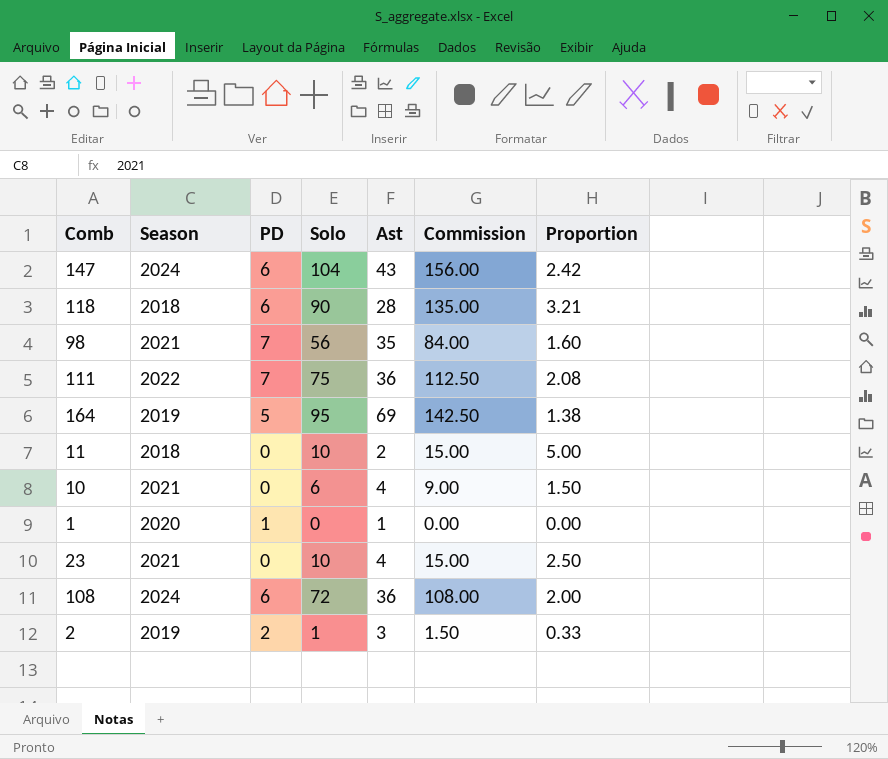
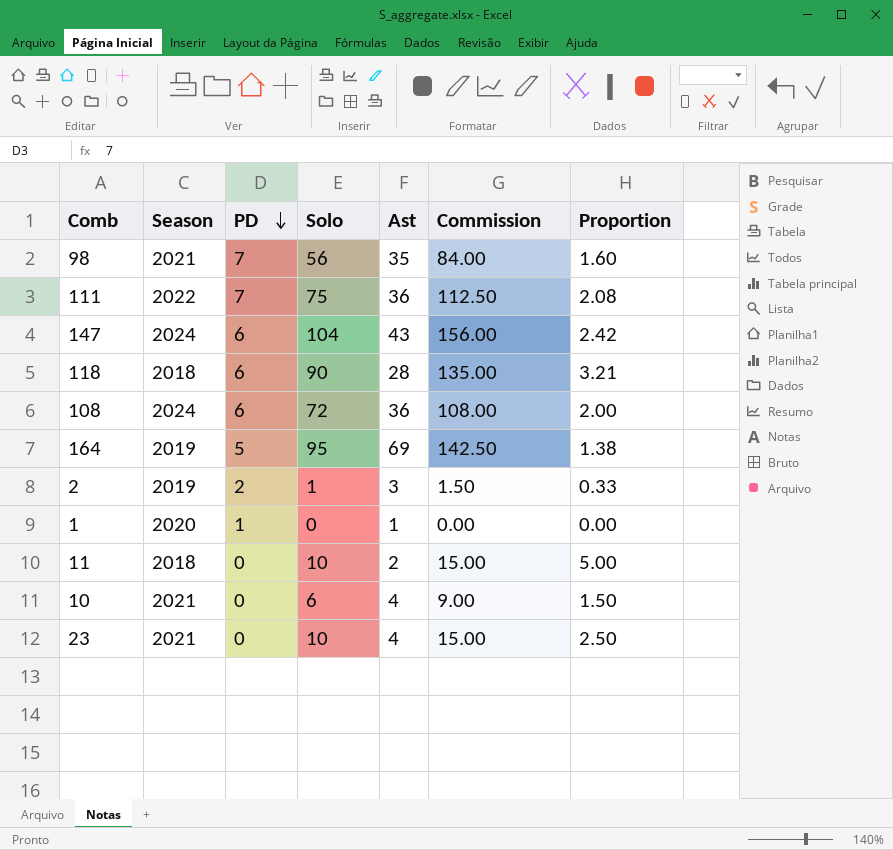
row order: none -> PD descending

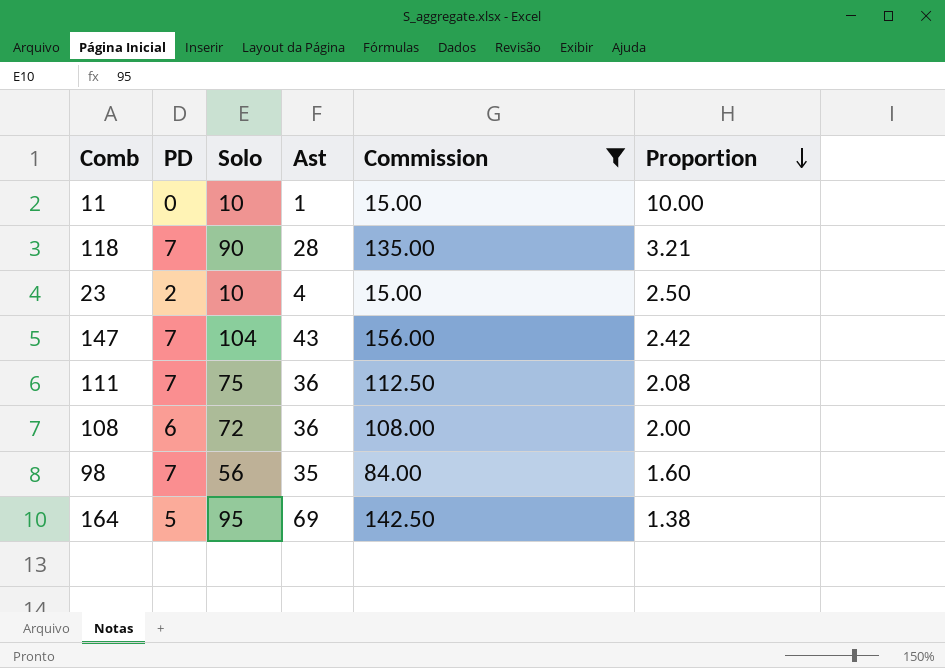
filter: none -> Commission >= 15.00
row order: PD descending -> Proportion descending
column Season | position: 2 -> none
11 | Ast: 2 -> 1
11 | Proportion: 5.00 -> 10.00
118 | PD: 6 -> 7
23 | PD: 0 -> 2
147 | PD: 6 -> 7

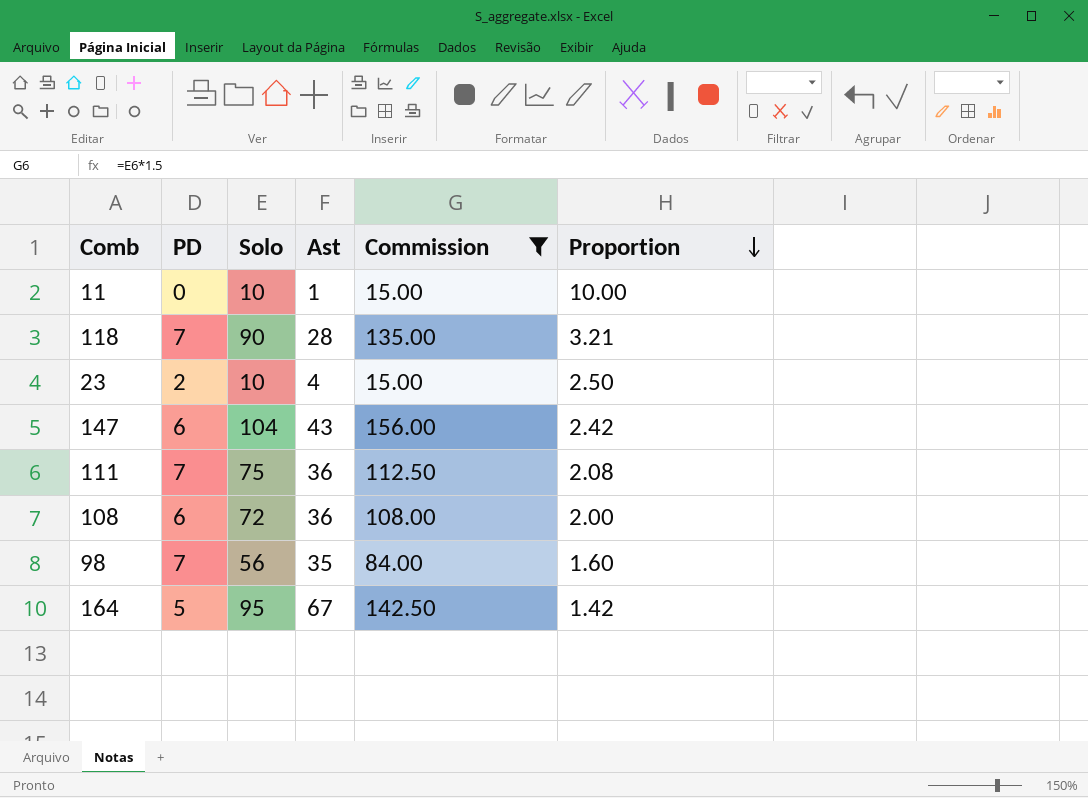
147 | PD: 7 -> 6
164 | Ast: 69 -> 67
164 | Proportion: 1.38 -> 1.42

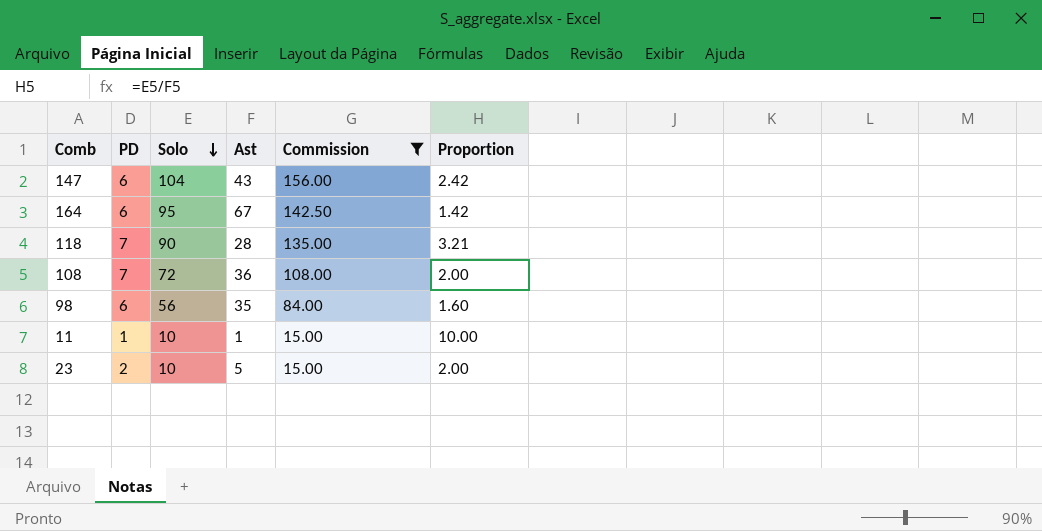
row order: Proportion descending -> Solo descending
row 111: 7 | 75 | 36 | 112.50 | 2.08 -> none
164 | PD: 5 -> 6
108 | PD: 6 -> 7
98 | PD: 7 -> 6
11 | PD: 0 -> 1
23 | Ast: 4 -> 5
23 | Proportion: 2.50 -> 2.00

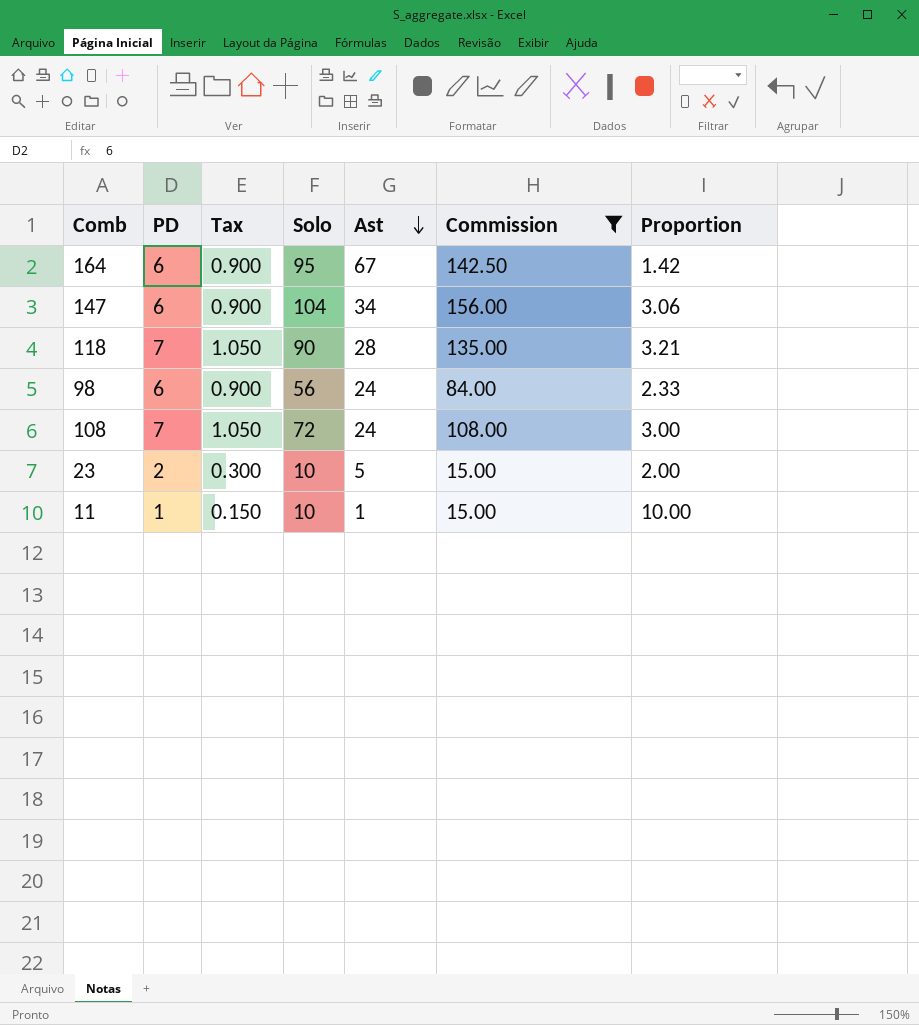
row order: Solo descending -> Ast descending
column Tax | formula: none -> [PD] * 0.15
147 | Ast: 43 -> 34
147 | Proportion: 2.42 -> 3.06
98 | Ast: 35 -> 24
98 | Proportion: 1.60 -> 2.33
108 | Ast: 36 -> 24
108 | Proportion: 2.00 -> 3.00

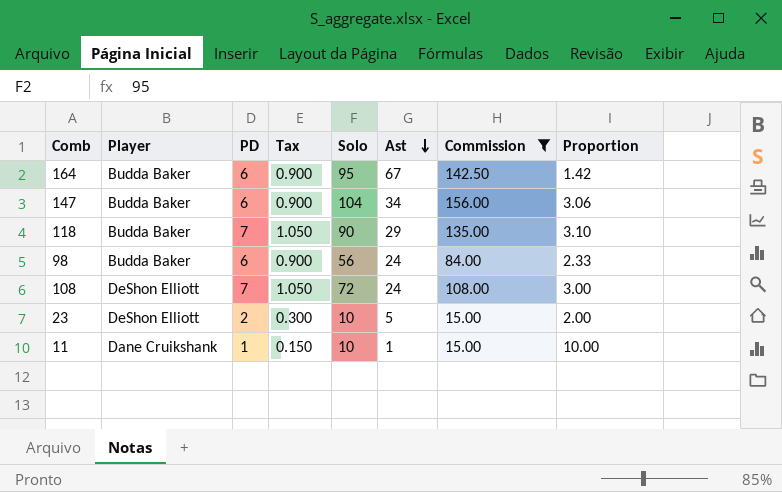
column Player | position: none -> 2
118 | Ast: 28 -> 29
118 | Proportion: 3.21 -> 3.10

